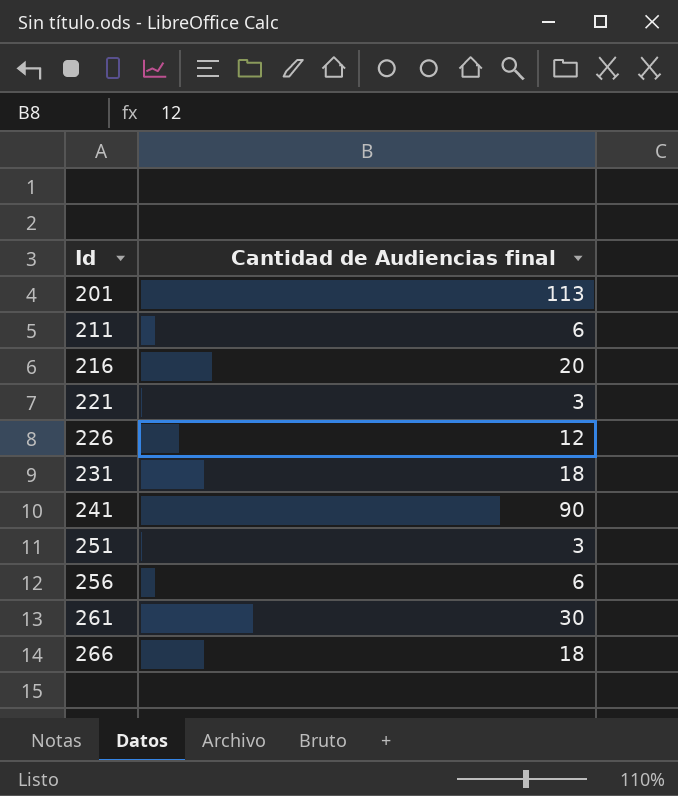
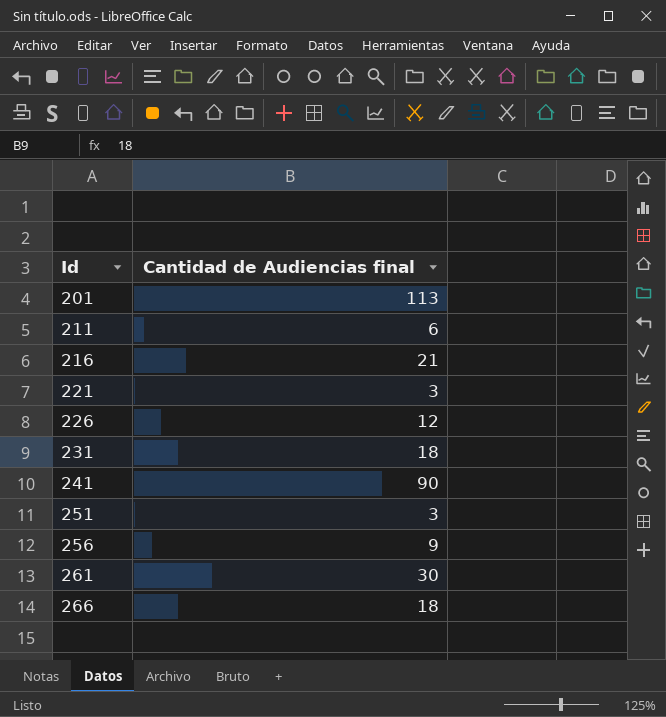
216 | Cantidad de Audiencias final: 20 -> 21
256 | Cantidad de Audiencias final: 6 -> 9

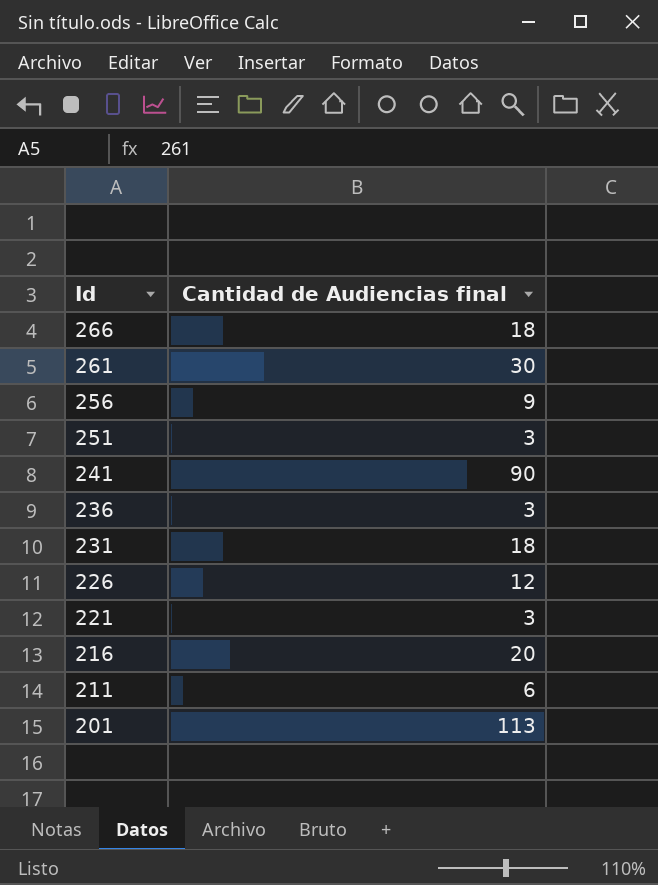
row order: Id ascending -> Id descending
row 236: none -> 3
216 | Cantidad de Audiencias final: 21 -> 20

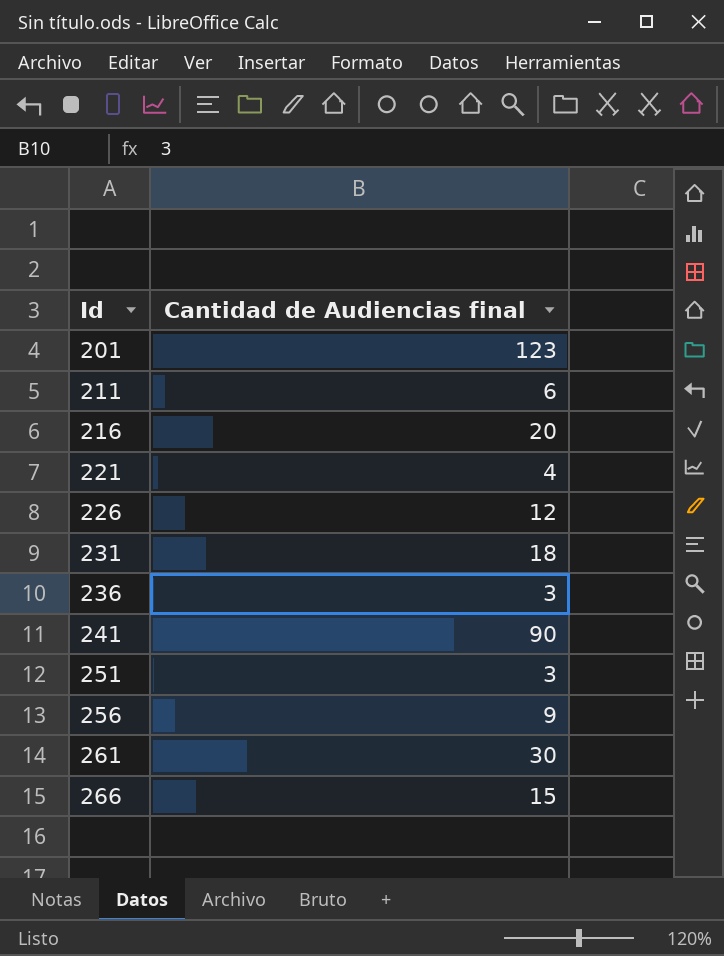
row order: Id descending -> Id ascending
201 | Cantidad de Audiencias final: 113 -> 123
221 | Cantidad de Audiencias final: 3 -> 4
266 | Cantidad de Audiencias final: 18 -> 15

